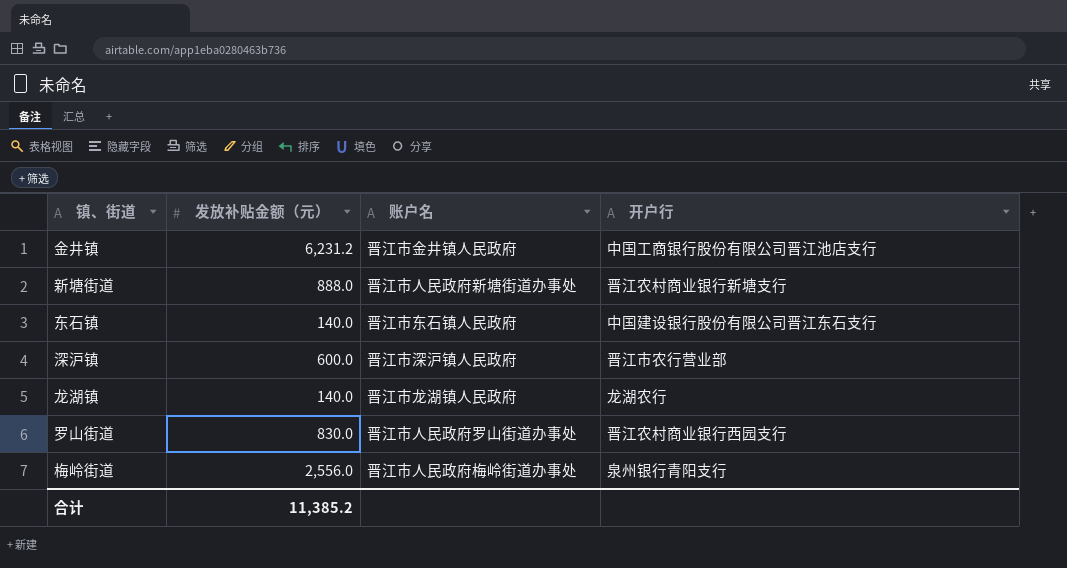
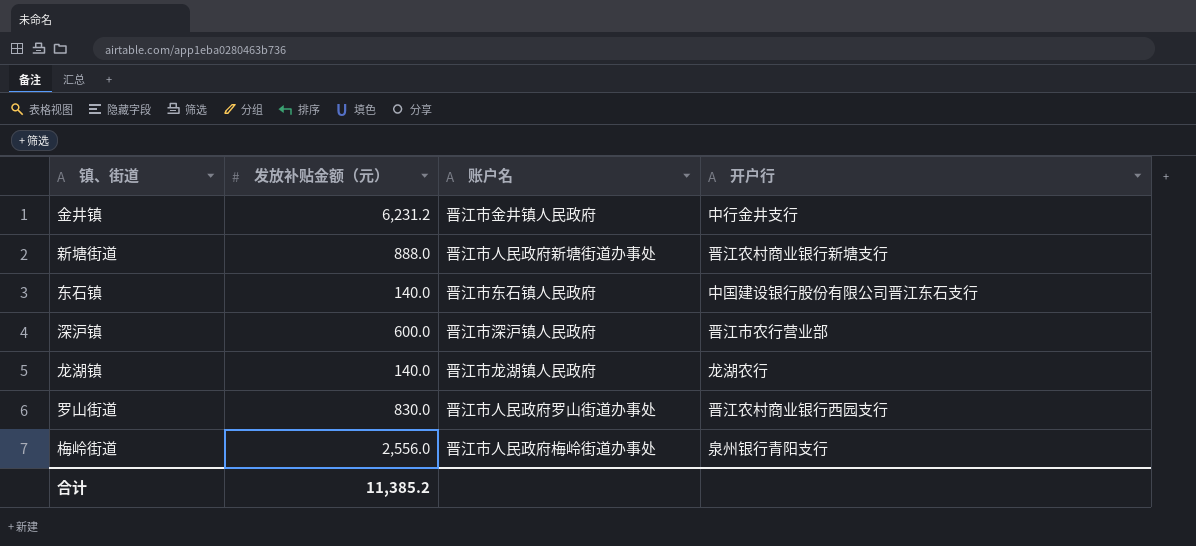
金井镇 | 开户行: 中国工商银行股份有限公司晋江池店支行 -> 中行金井支行

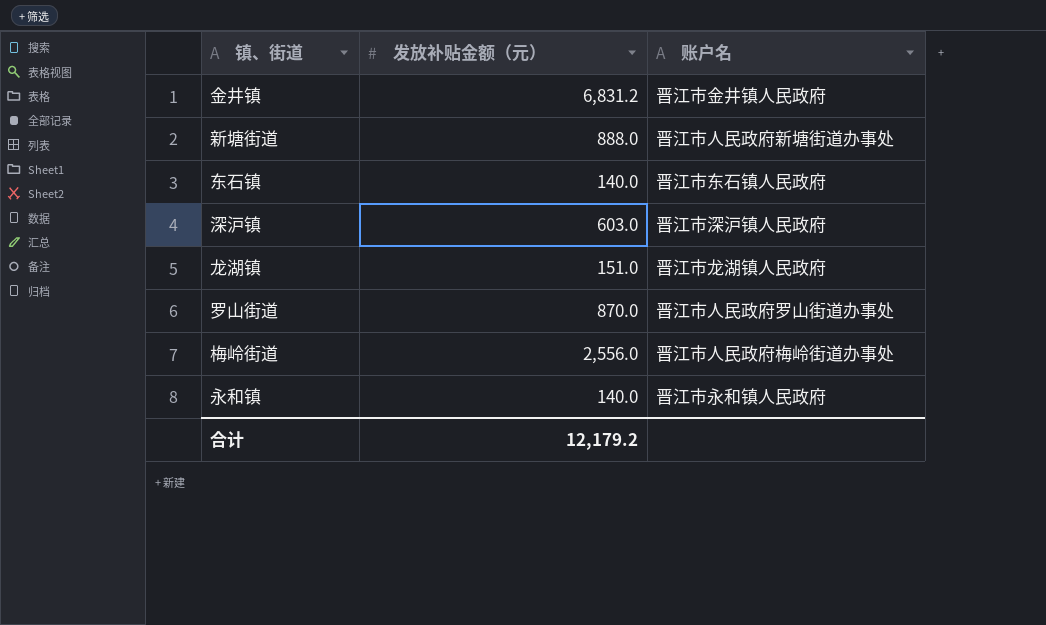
column 开户行 | position: 4 -> none
金井镇 | 发放补贴金额（元）: 6,231.2 -> 6,831.2
深沪镇 | 发放补贴金额（元）: 600.0 -> 603.0
龙湖镇 | 发放补贴金额（元）: 140.0 -> 151.0
罗山街道 | 发放补贴金额（元）: 830.0 -> 870.0
row 永和镇: none -> 140.0 | 晋江市永和镇人民政府
合计 | 发放补贴金额（元）: 11,385.2 -> 12,179.2

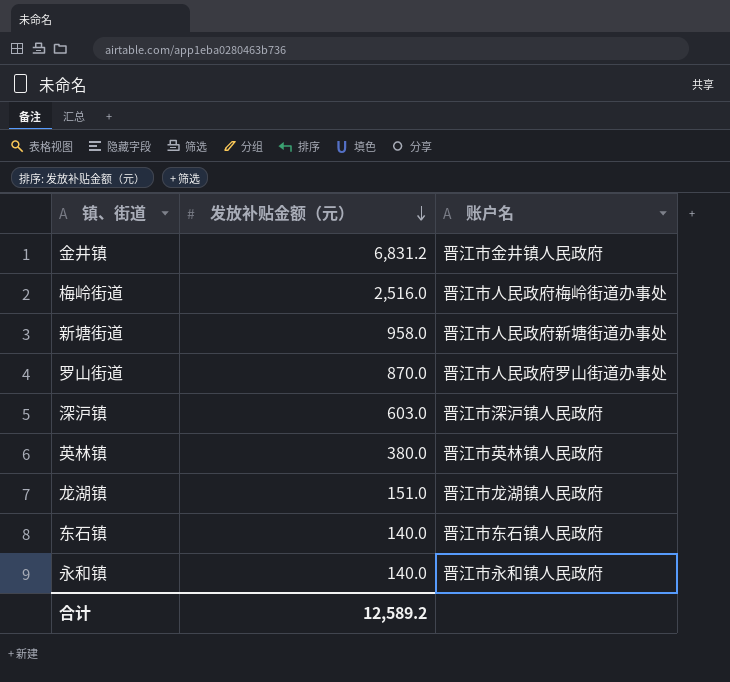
row order: none -> 发放补贴金额（元） descending
梅岭街道 | 发放补贴金额（元）: 2,556.0 -> 2,516.0
新塘街道 | 发放补贴金额（元）: 888.0 -> 958.0
row 英林镇: none -> 380.0 | 晋江市英林镇人民政府
合计 | 发放补贴金额（元）: 12,179.2 -> 12,589.2

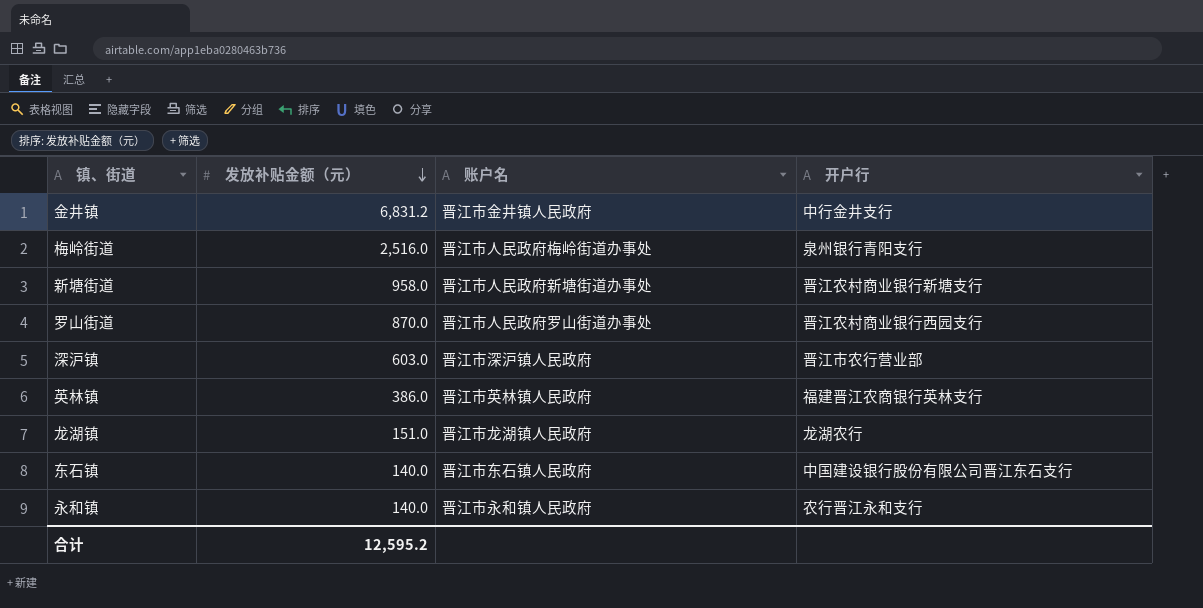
column 开户行 | position: none -> 4
英林镇 | 发放补贴金额（元）: 380.0 -> 386.0
合计 | 发放补贴金额（元）: 12,589.2 -> 12,595.2

